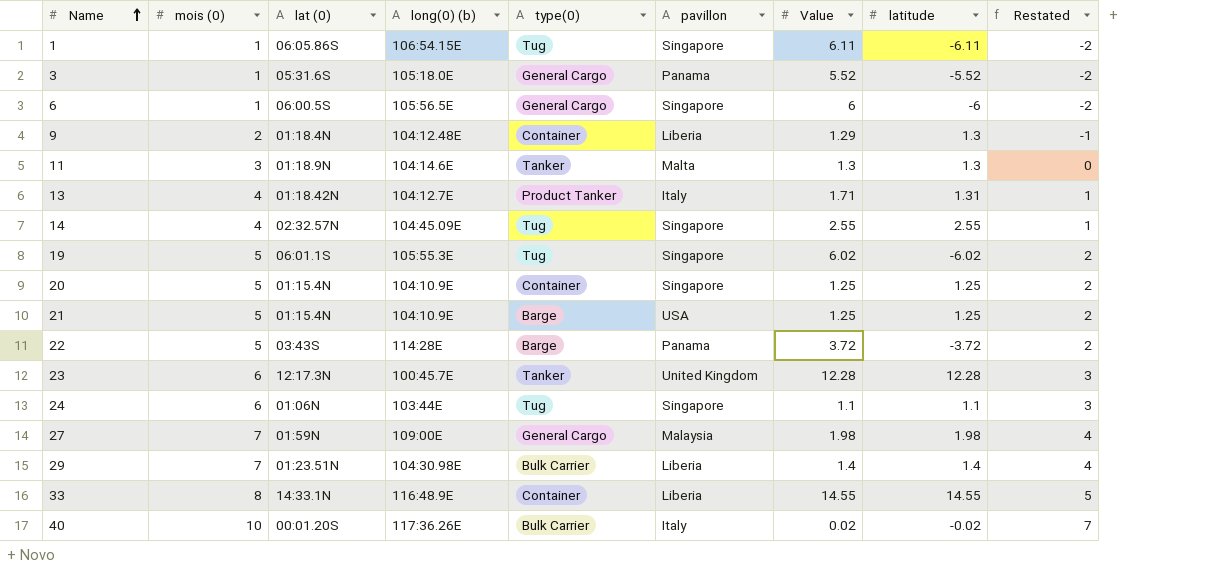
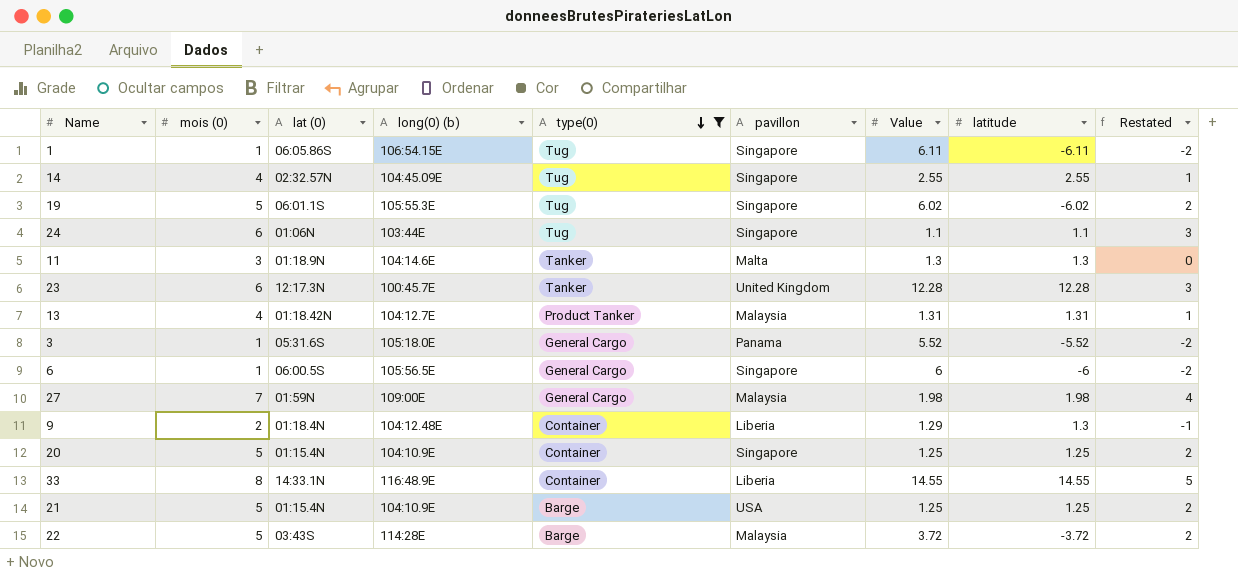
filter: none -> type(0) != Bulk Carrier
row order: Name ascending -> type(0) descending
13 | pavillon: Italy -> Malaysia
13 | Value: 1.71 -> 1.31
22 | pavillon: Panama -> Malaysia

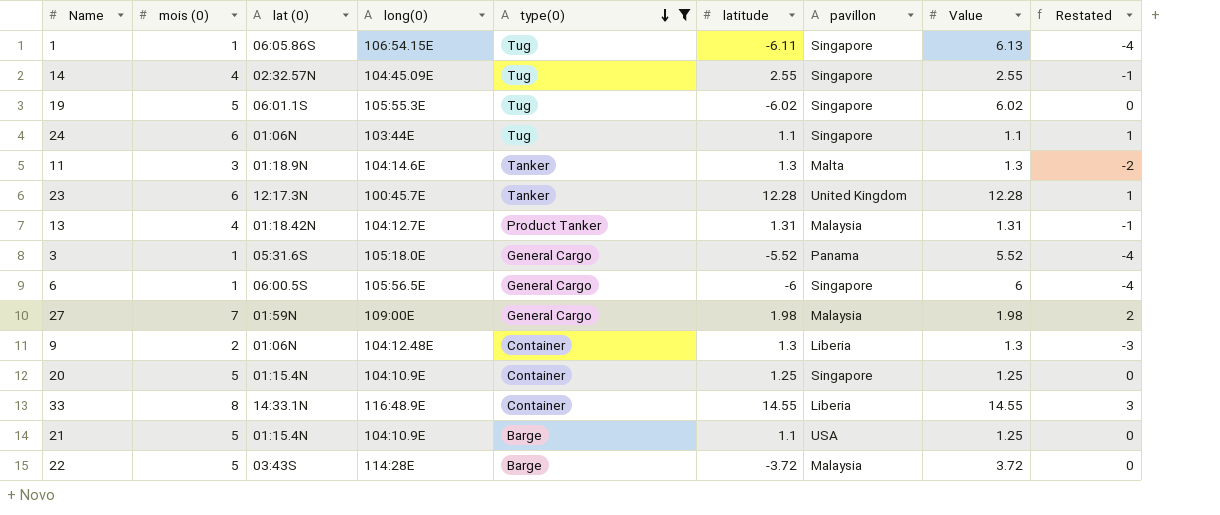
column name: long(0) (b) -> long(0)
column latitude | position: 8 -> 6
column Restated | formula: [mois (0)] - 3 -> [mois (0)] - 5
1 | Value: 6.11 -> 6.13
9 | lat (0): 01:18.4N -> 01:06N
9 | Value: 1.29 -> 1.3
21 | latitude: 1.25 -> 1.1

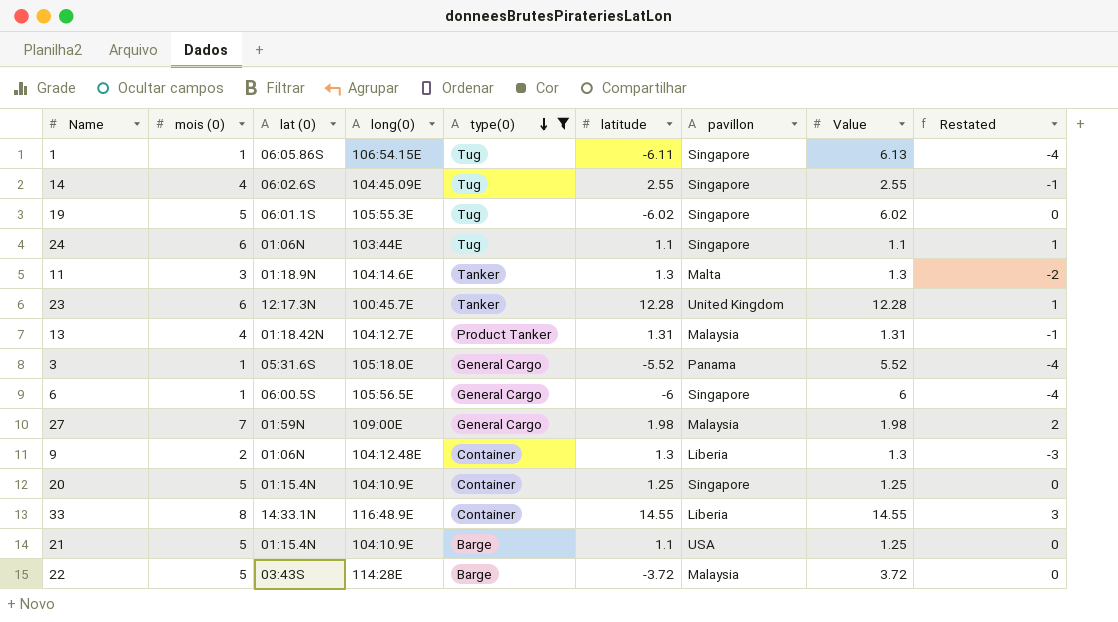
14 | lat (0): 02:32.57N -> 06:02.6S

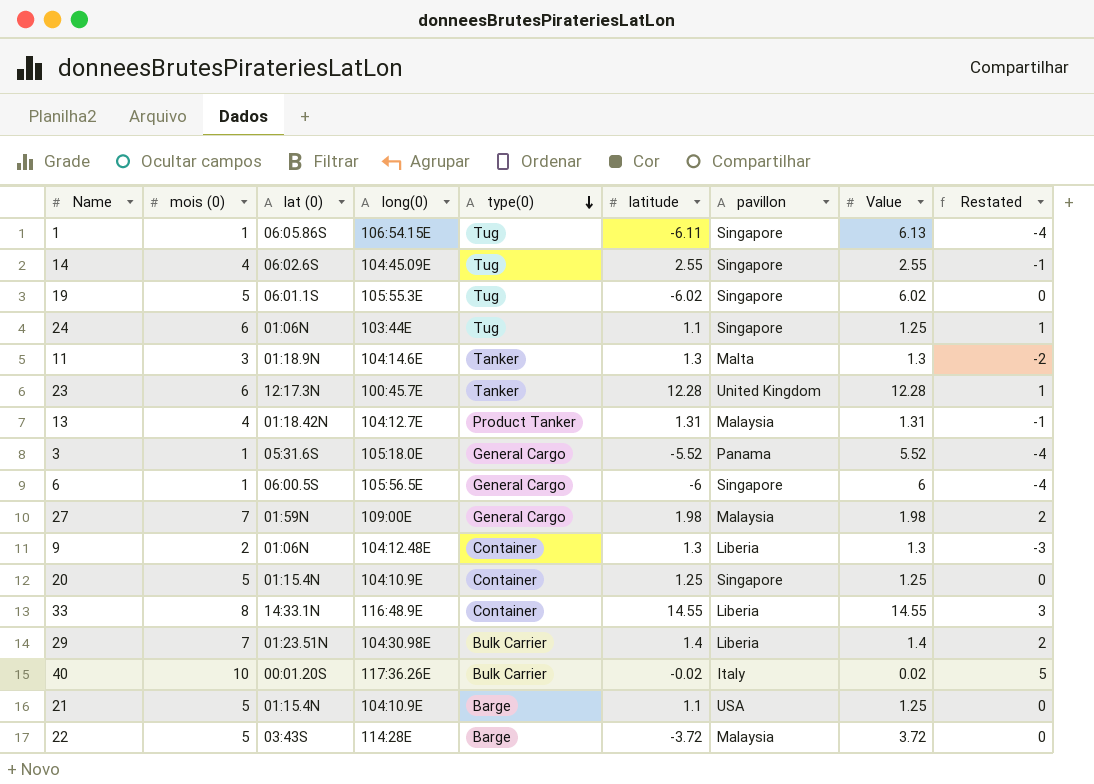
filter: type(0) != Bulk Carrier -> none
24 | Value: 1.1 -> 1.25

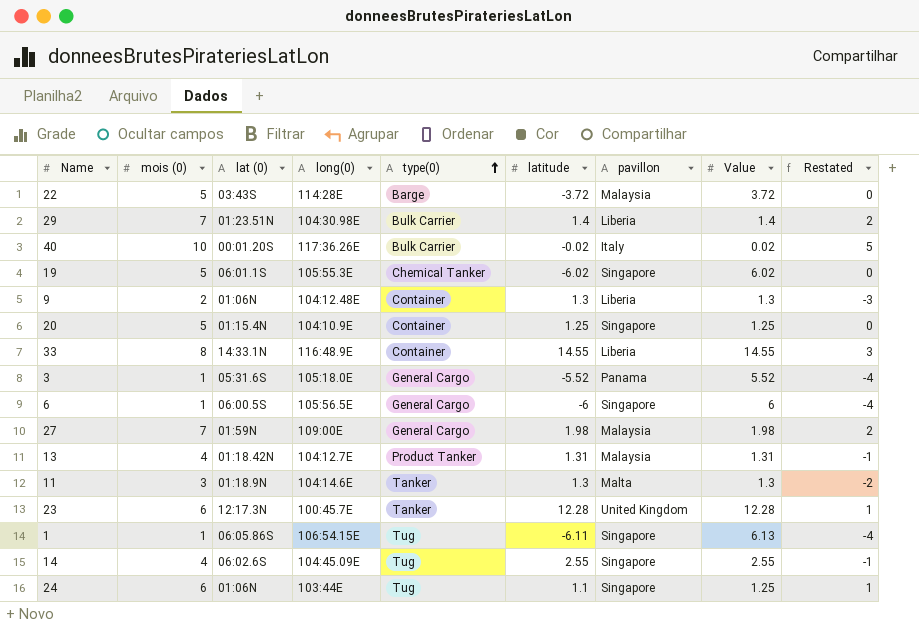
row order: type(0) descending -> type(0) ascending
row 21: 5 | 01:15.4N | 104:10.9E | Barge | 1.1 | USA | 1.25 | 0 -> none
19 | type(0): Tug -> Chemical Tanker

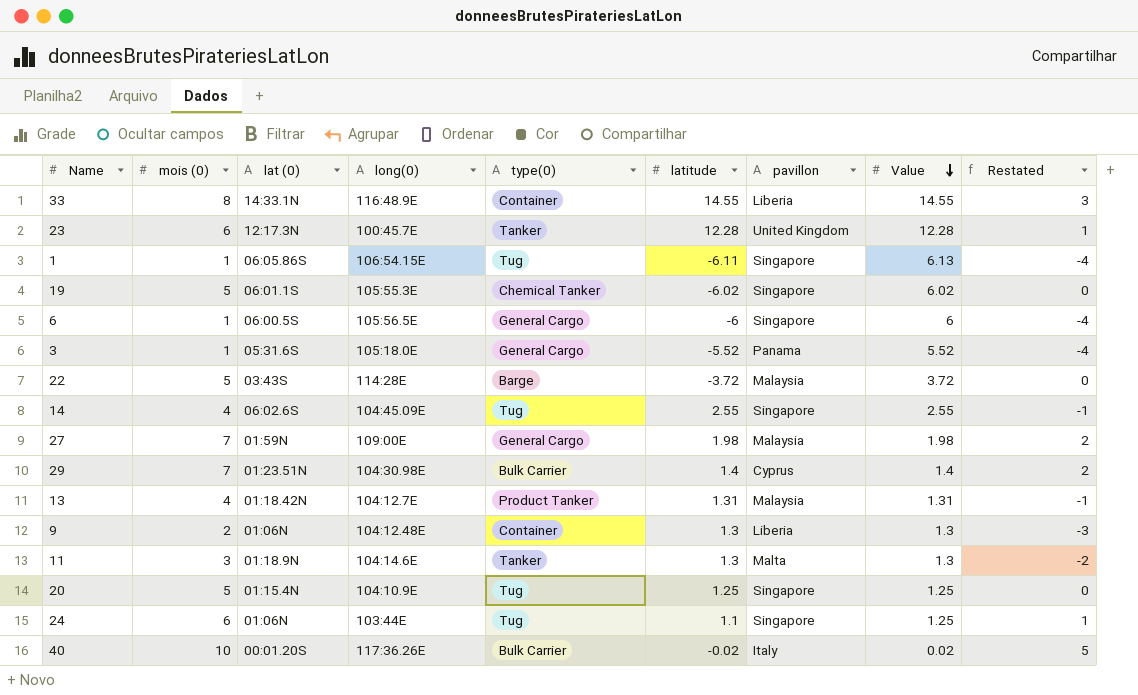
row order: type(0) ascending -> Value descending
29 | pavillon: Liberia -> Cyprus
20 | type(0): Container -> Tug

